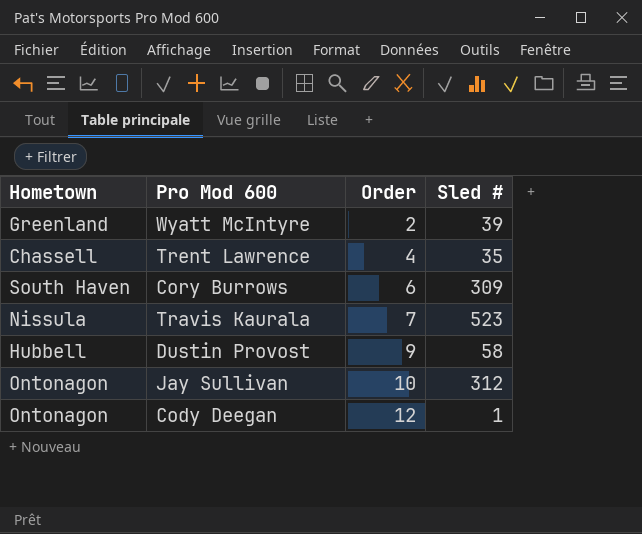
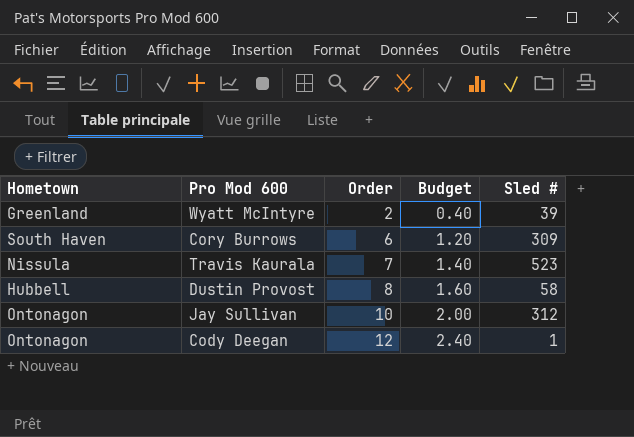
column Budget | formula: none -> [Order] * 0.2
row Trent Lawrence: Chassell | 4 | 35 -> none
Dustin Provost | Order: 9 -> 8

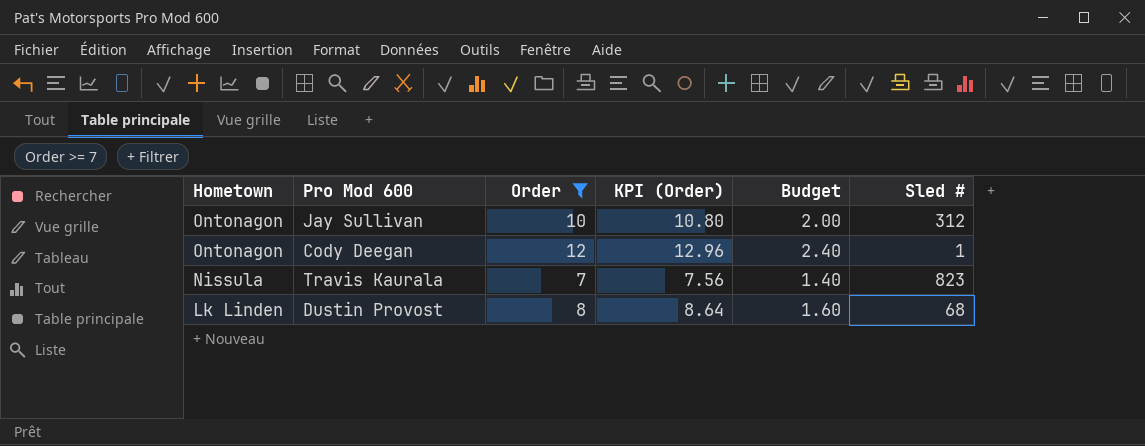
filter: none -> Order >= 7
row order: Order ascending -> Hometown descending
column KPI (Order) | formula: none -> [Order] * 1.08
Travis Kaurala | Sled #: 523 -> 823
Dustin Provost | Hometown: Hubbell -> Lk Linden
Dustin Provost | Sled #: 58 -> 68

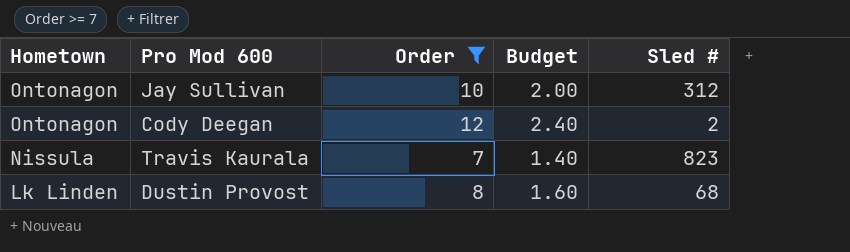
column KPI (Order) | formula: [Order] * 1.08 -> none
Cody Deegan | Sled #: 1 -> 2

